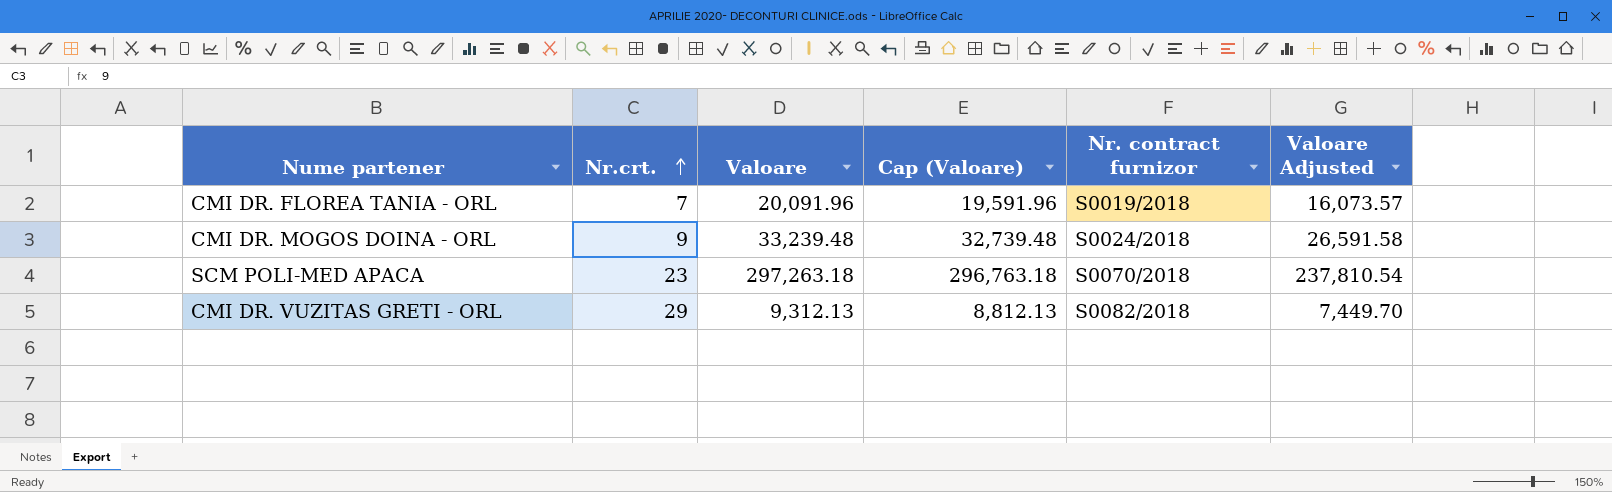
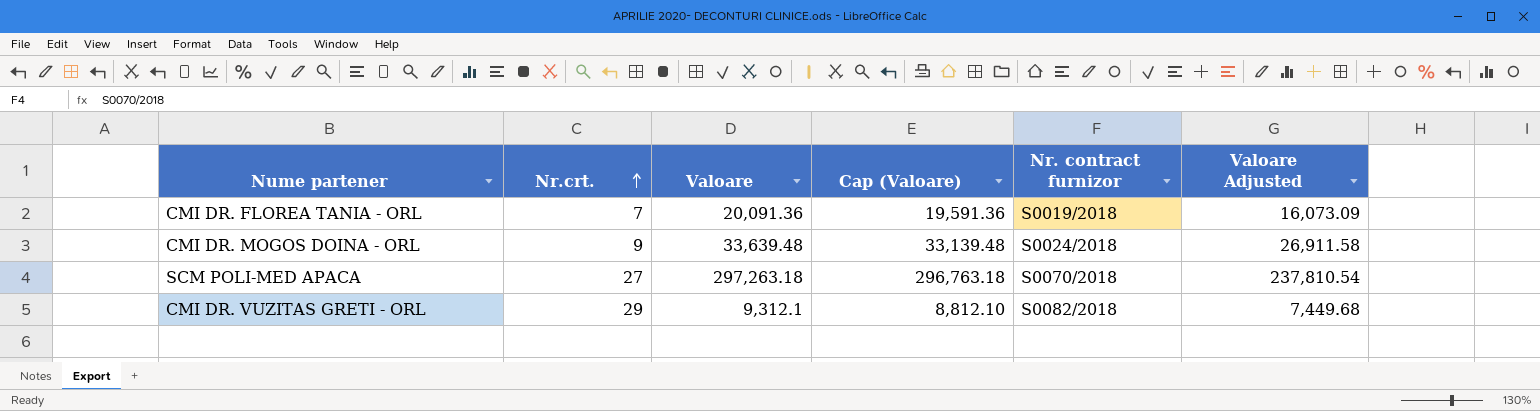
CMI DR. FLOREA TANIA - ORL | Valoare: 20,091.96 -> 20,091.36
CMI DR. FLOREA TANIA - ORL | Cap (Valoare): 19,591.96 -> 19,591.36
CMI DR. FLOREA TANIA - ORL | Valoare Adjusted: 16,073.57 -> 16,073.09
CMI DR. MOGOS DOINA - ORL | Valoare: 33,239.48 -> 33,639.48
CMI DR. MOGOS DOINA - ORL | Cap (Valoare): 32,739.48 -> 33,139.48
CMI DR. MOGOS DOINA - ORL | Valoare Adjusted: 26,591.58 -> 26,911.58
SCM POLI-MED APACA | Nr.crt.: 23 -> 27
CMI DR. VUZITAS GRETI - ORL | Valoare: 9,312.13 -> 9,312.1
CMI DR. VUZITAS GRETI - ORL | Cap (Valoare): 8,812.13 -> 8,812.10
CMI DR. VUZITAS GRETI - ORL | Valoare Adjusted: 7,449.70 -> 7,449.68

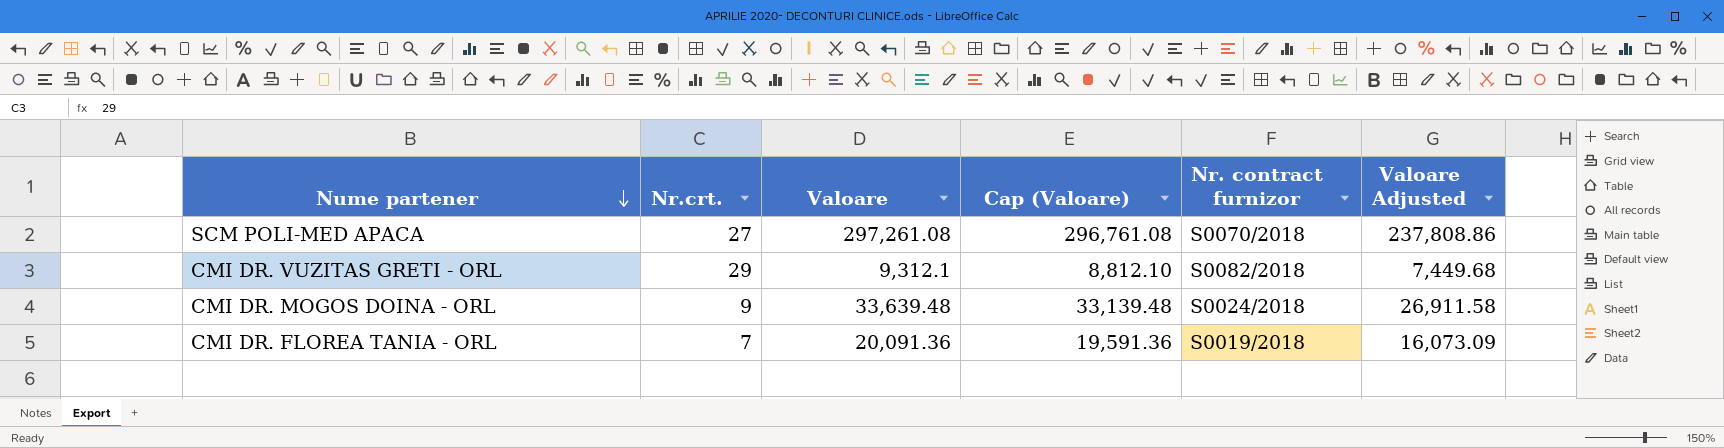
row order: Nr.crt. ascending -> Nume partener descending
SCM POLI-MED APACA | Valoare: 297,263.18 -> 297,261.08
SCM POLI-MED APACA | Cap (Valoare): 296,763.18 -> 296,761.08
SCM POLI-MED APACA | Valoare Adjusted: 237,810.54 -> 237,808.86

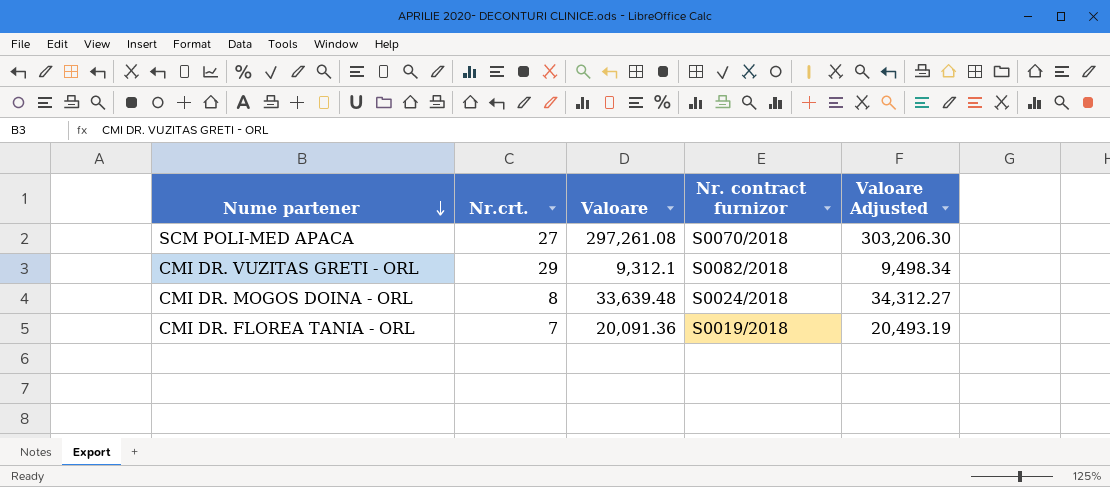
column Cap (Valoare) | formula: [Valoare] - 500 -> none
column Valoare Adjusted | formula: [Valoare] * 0.8 -> [Valoare] * 1.02
CMI DR. MOGOS DOINA - ORL | Nr.crt.: 9 -> 8

